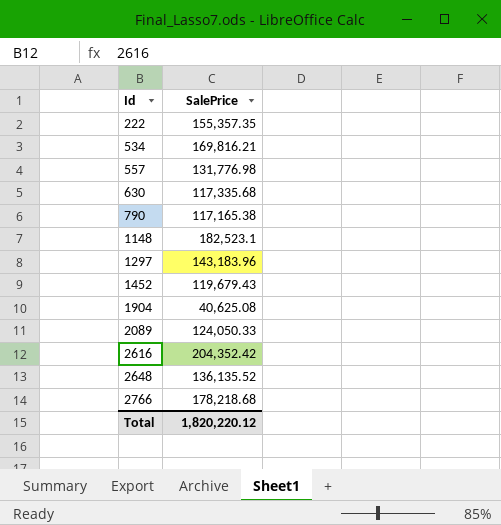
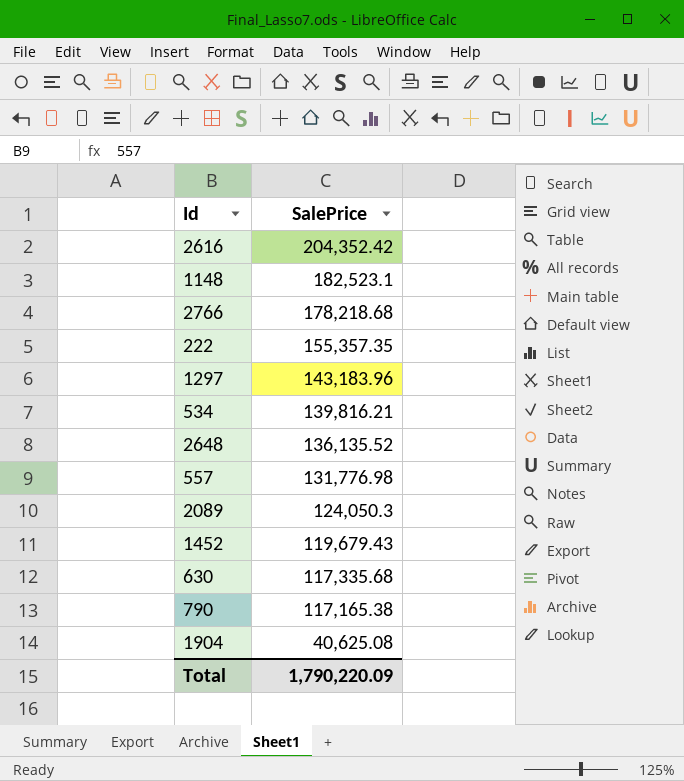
row order: Id ascending -> SalePrice descending
534 | SalePrice: 169,816.21 -> 139,816.21
2089 | SalePrice: 124,050.33 -> 124,050.3
Total | SalePrice: 1,820,220.12 -> 1,790,220.09

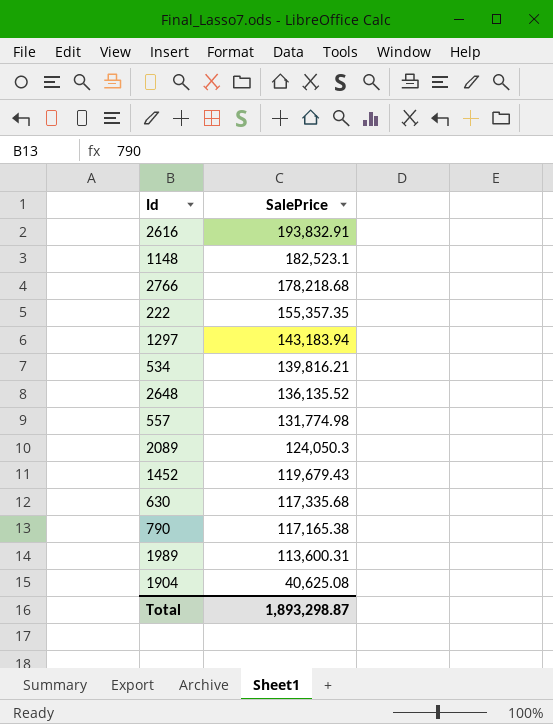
2616 | SalePrice: 204,352.42 -> 193,832.91
1297 | SalePrice: 143,183.96 -> 143,183.94
557 | SalePrice: 131,776.98 -> 131,774.98
row 1989: none -> 113,600.31
Total | SalePrice: 1,790,220.09 -> 1,893,298.87

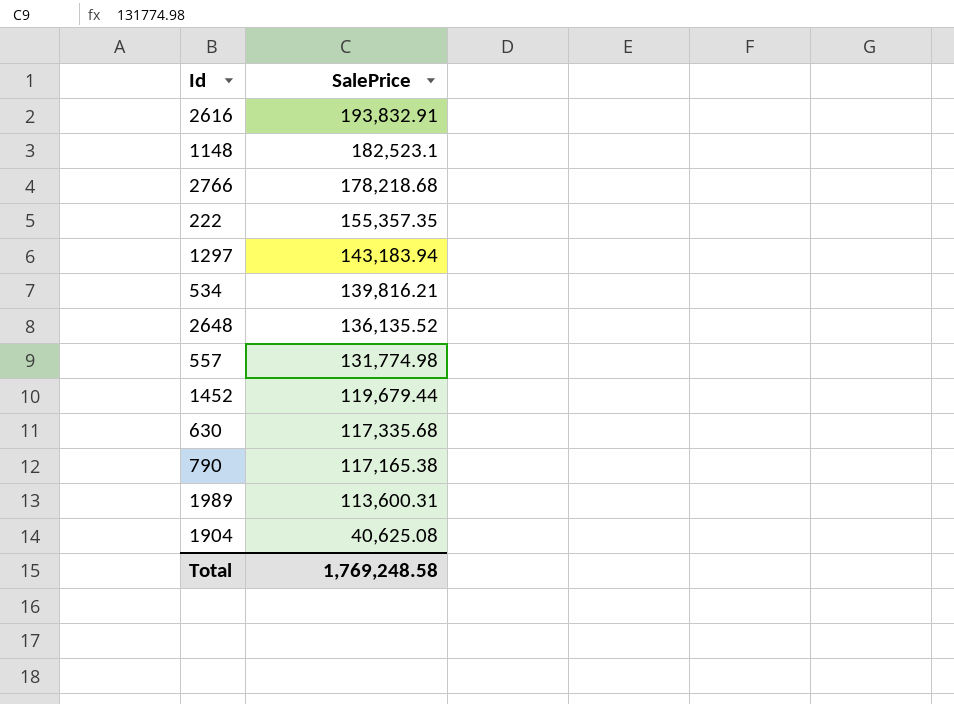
row 2089: 124,050.3 -> none
1452 | SalePrice: 119,679.43 -> 119,679.44
Total | SalePrice: 1,893,298.87 -> 1,769,248.58

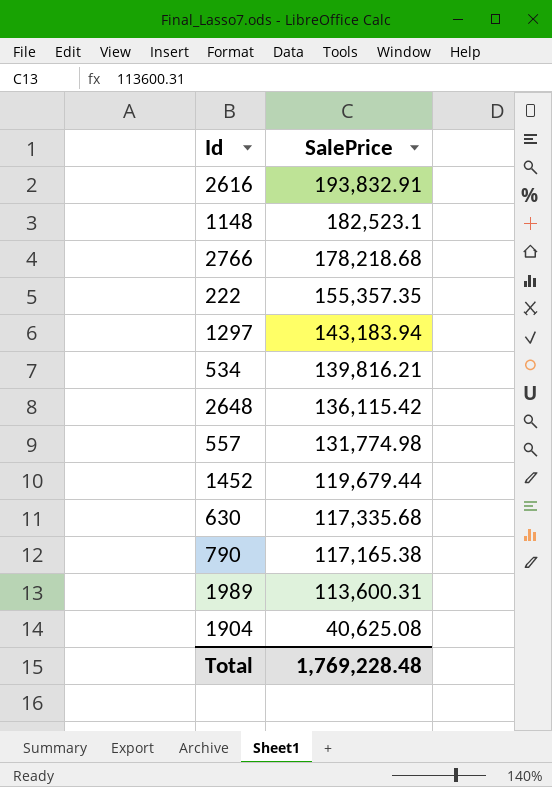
2648 | SalePrice: 136,135.52 -> 136,115.42
Total | SalePrice: 1,769,248.58 -> 1,769,228.48

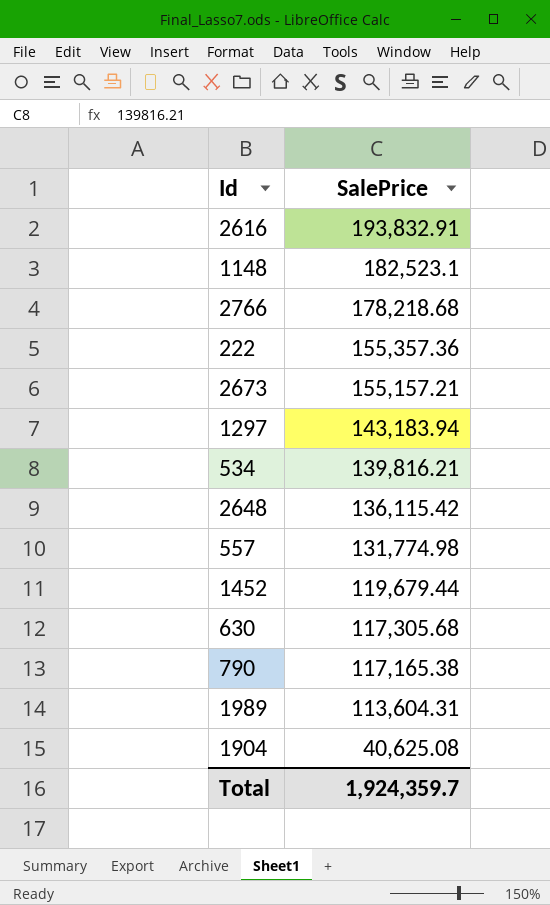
222 | SalePrice: 155,357.35 -> 155,357.36
row 2673: none -> 155,157.21
630 | SalePrice: 117,335.68 -> 117,305.68
1989 | SalePrice: 113,600.31 -> 113,604.31
Total | SalePrice: 1,769,228.48 -> 1,924,359.7

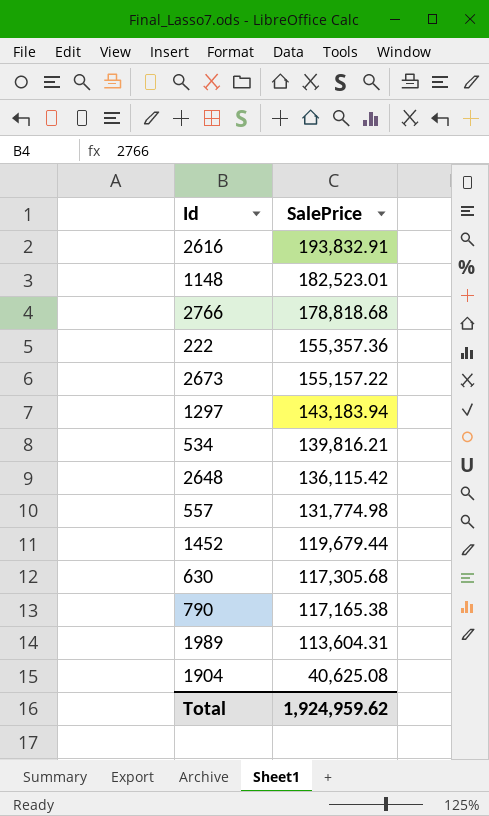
1148 | SalePrice: 182,523.1 -> 182,523.01
2766 | SalePrice: 178,218.68 -> 178,818.68
2673 | SalePrice: 155,157.21 -> 155,157.22
Total | SalePrice: 1,924,359.7 -> 1,924,959.62

